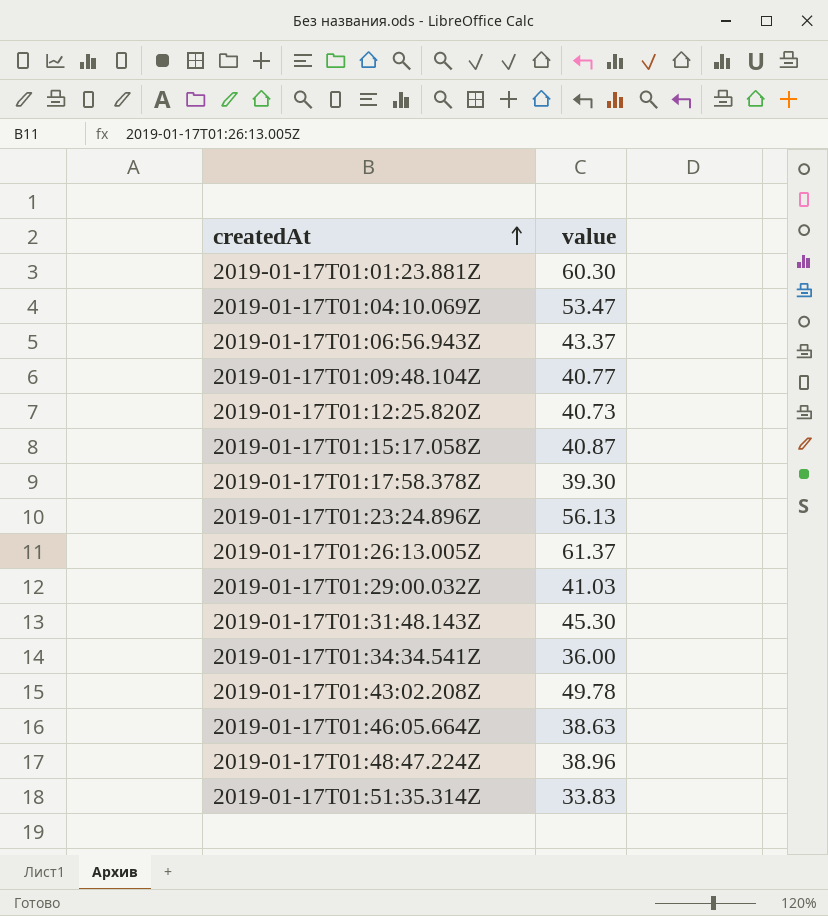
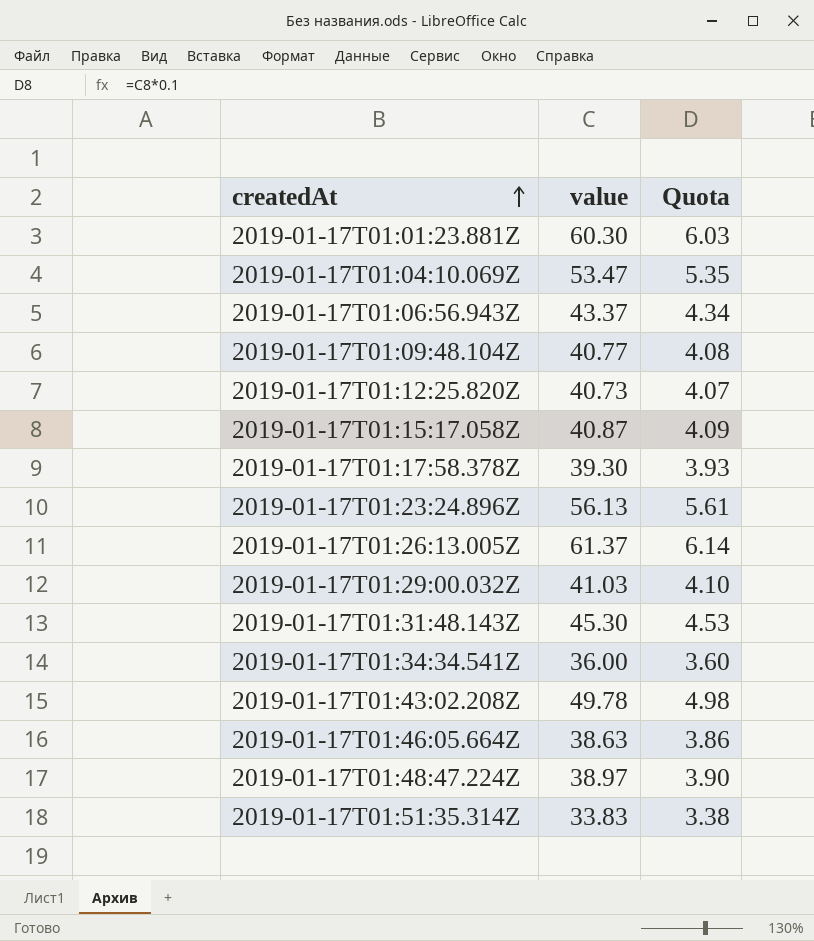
column Quota | formula: none -> [value] * 0.1
2019-01-17T01:48:47.224Z | value: 38.96 -> 38.97

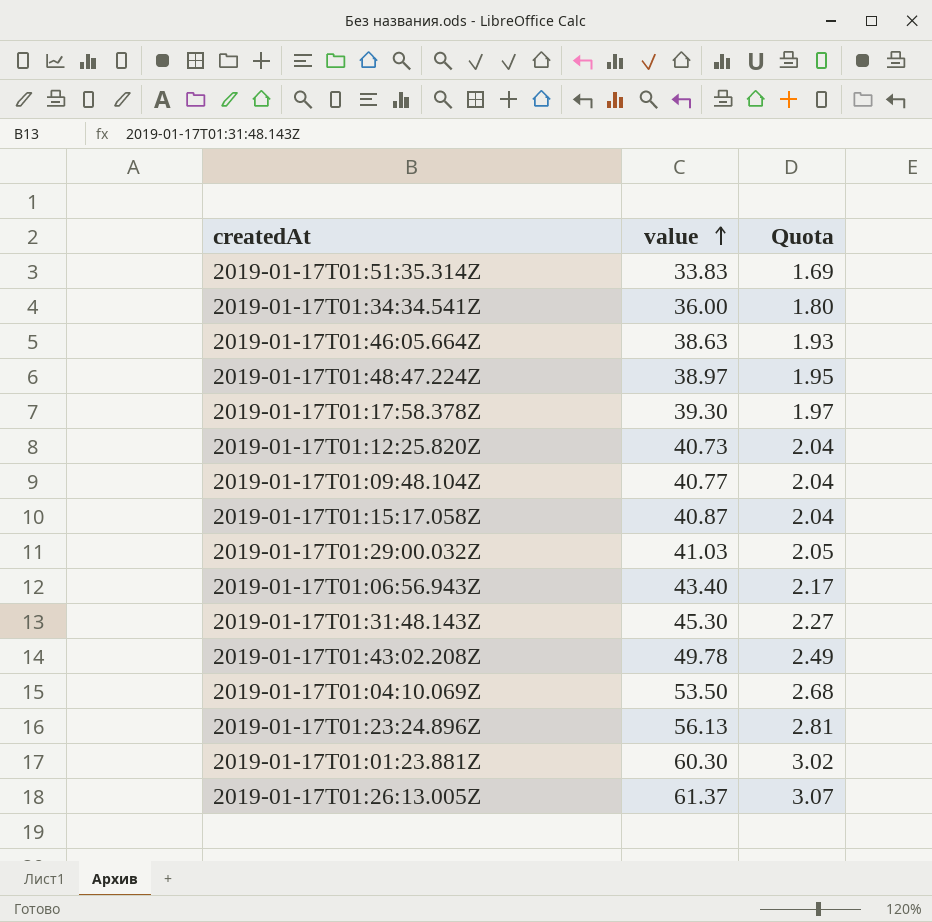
row order: createdAt ascending -> value ascending
column Quota | formula: [value] * 0.1 -> [value] * 0.05
2019-01-17T01:06:56.943Z | value: 43.37 -> 43.40
2019-01-17T01:04:10.069Z | value: 53.47 -> 53.50

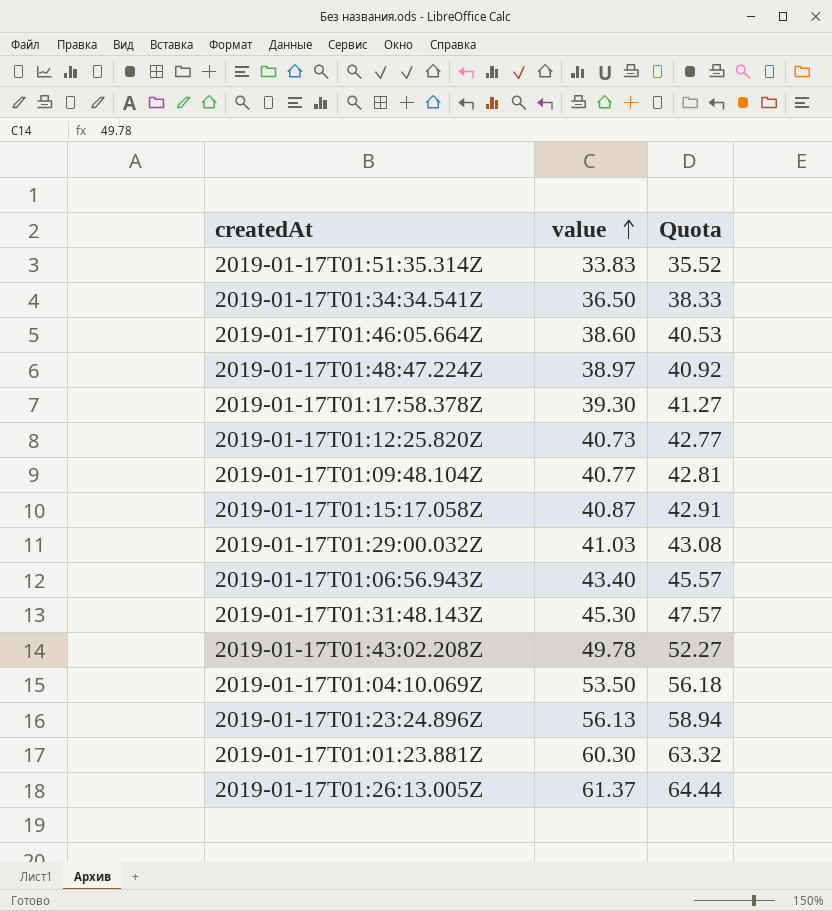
column Quota | formula: [value] * 0.05 -> [value] * 1.05
2019-01-17T01:34:34.541Z | value: 36.00 -> 36.50
2019-01-17T01:46:05.664Z | value: 38.63 -> 38.60

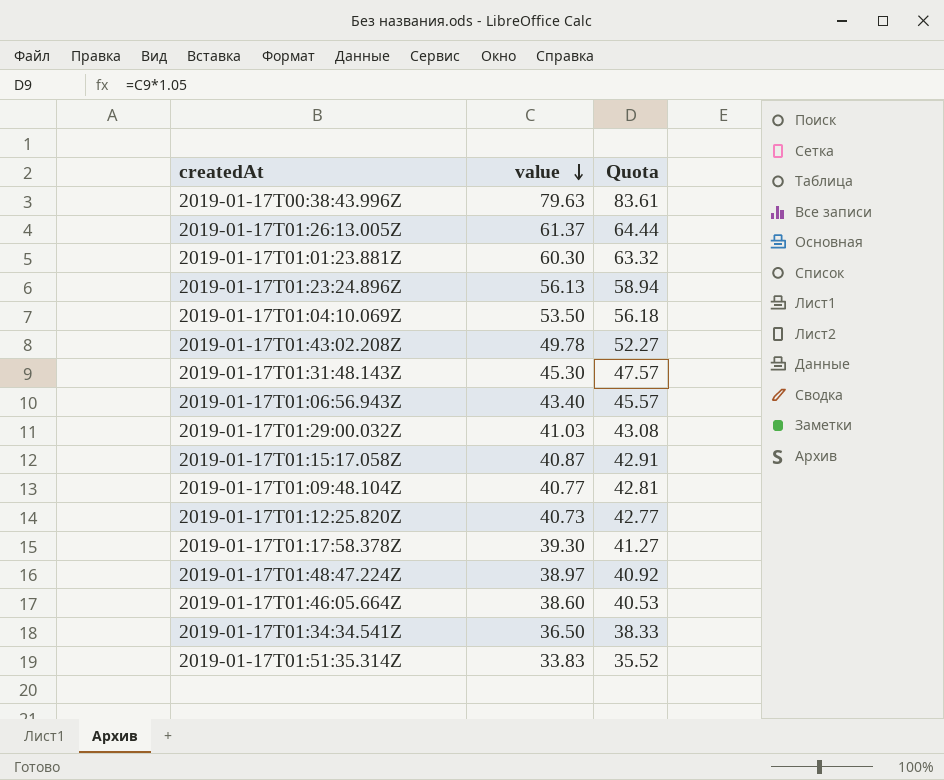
row order: value ascending -> value descending
row 2019-01-17T00:38:43.996Z: none -> 79.63 | 83.61

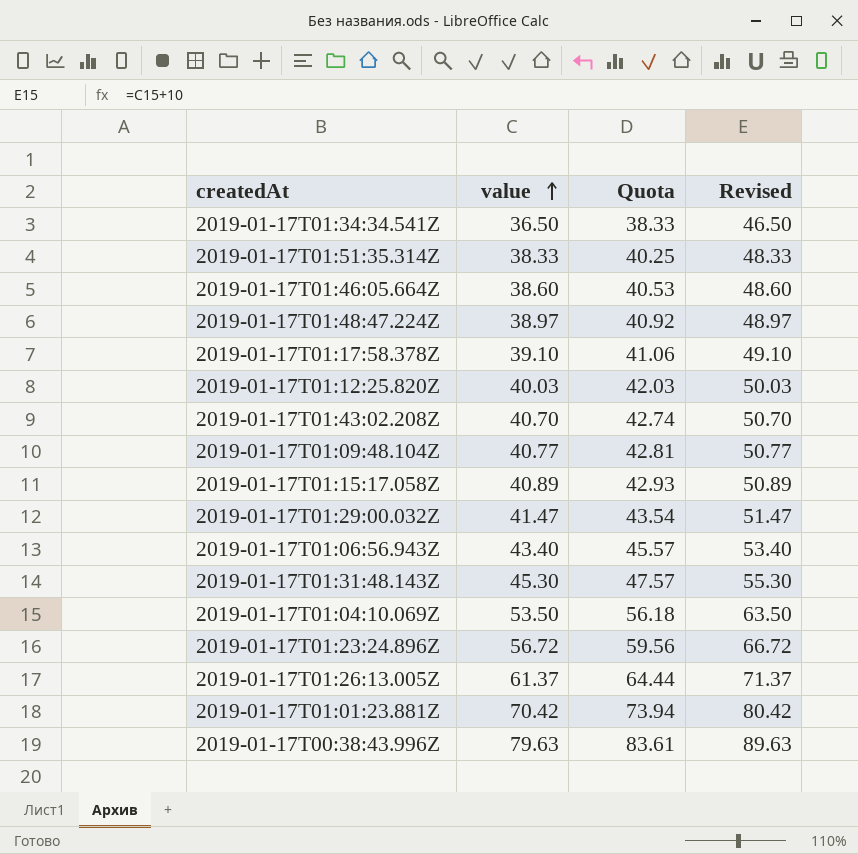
row order: value descending -> value ascending
column Revised | formula: none -> [value] + 10
2019-01-17T01:51:35.314Z | value: 33.83 -> 38.33
2019-01-17T01:51:35.314Z | Quota: 35.52 -> 40.25
2019-01-17T01:17:58.378Z | value: 39.30 -> 39.10
2019-01-17T01:17:58.378Z | Quota: 41.27 -> 41.06
2019-01-17T01:12:25.820Z | value: 40.73 -> 40.03
2019-01-17T01:12:25.820Z | Quota: 42.77 -> 42.03
2019-01-17T01:43:02.208Z | value: 49.78 -> 40.70
2019-01-17T01:43:02.208Z | Quota: 52.27 -> 42.74
2019-01-17T01:15:17.058Z | value: 40.87 -> 40.89
2019-01-17T01:15:17.058Z | Quota: 42.91 -> 42.93
2019-01-17T01:29:00.032Z | value: 41.03 -> 41.47
2019-01-17T01:29:00.032Z | Quota: 43.08 -> 43.54
2019-01-17T01:23:24.896Z | value: 56.13 -> 56.72
2019-01-17T01:23:24.896Z | Quota: 58.94 -> 59.56
2019-01-17T01:01:23.881Z | value: 60.30 -> 70.42
2019-01-17T01:01:23.881Z | Quota: 63.32 -> 73.94

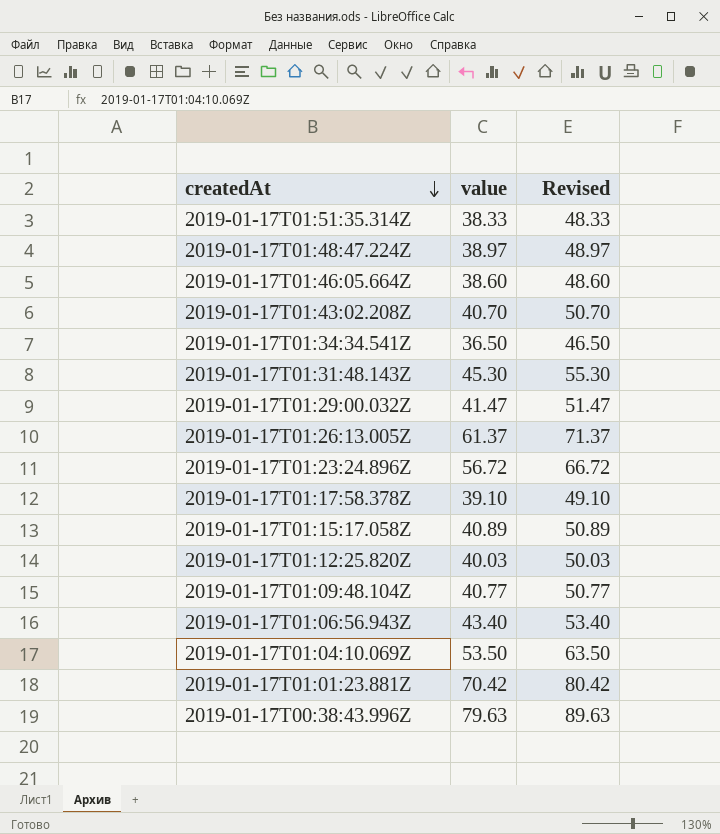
row order: value ascending -> createdAt descending
column Quota | formula: [value] * 1.05 -> none

